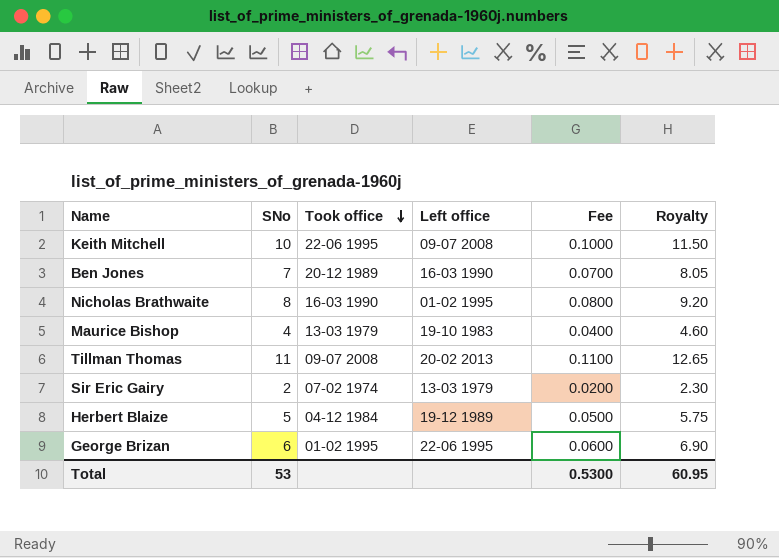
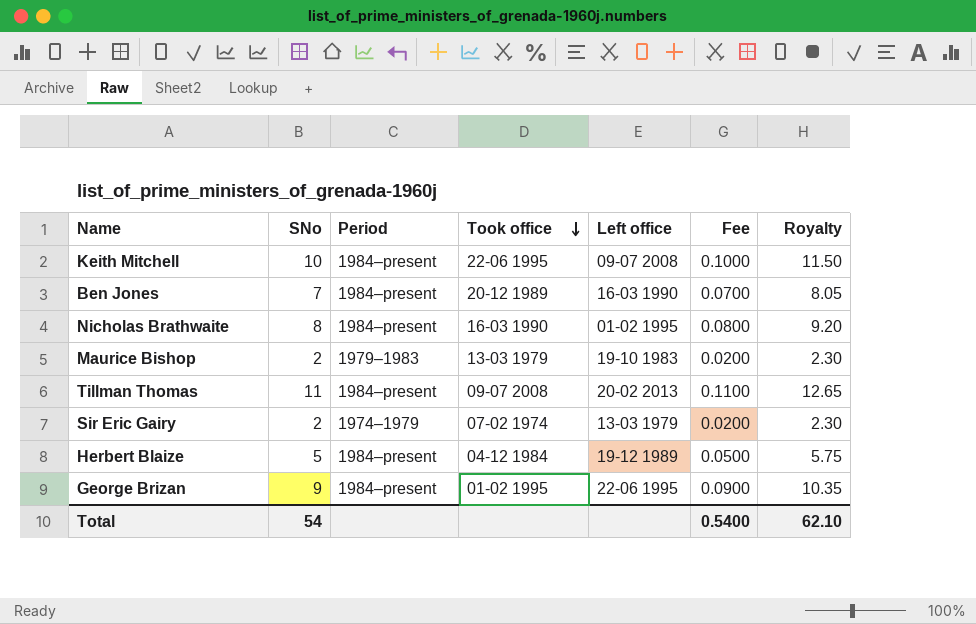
column Period | position: none -> 3
Maurice Bishop | SNo: 4 -> 2
Maurice Bishop | Fee: 0.0400 -> 0.0200
Maurice Bishop | Royalty: 4.60 -> 2.30
George Brizan | SNo: 6 -> 9
George Brizan | Fee: 0.0600 -> 0.0900
George Brizan | Royalty: 6.90 -> 10.35
Total | SNo: 53 -> 54
Total | Fee: 0.5300 -> 0.5400
Total | Royalty: 60.95 -> 62.10

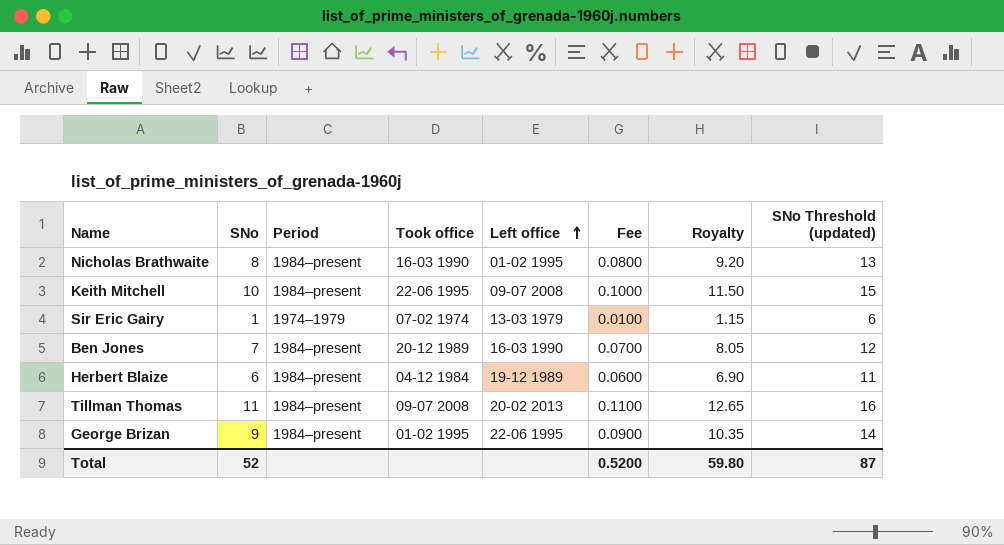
row order: Took office descending -> Left office ascending
column SNo Threshold (updated) | formula: none -> [SNo] + 5
row Maurice Bishop: 2 | 1979–1983 | 13-03 1979 | 19-10 1983 | 0.0200 | 2.30 -> none
Sir Eric Gairy | SNo: 2 -> 1
Sir Eric Gairy | Fee: 0.0200 -> 0.0100
Sir Eric Gairy | Royalty: 2.30 -> 1.15
Herbert Blaize | SNo: 5 -> 6
Herbert Blaize | Fee: 0.0500 -> 0.0600
Herbert Blaize | Royalty: 5.75 -> 6.90
Total | SNo: 54 -> 52
Total | Fee: 0.5400 -> 0.5200
Total | Royalty: 62.10 -> 59.80

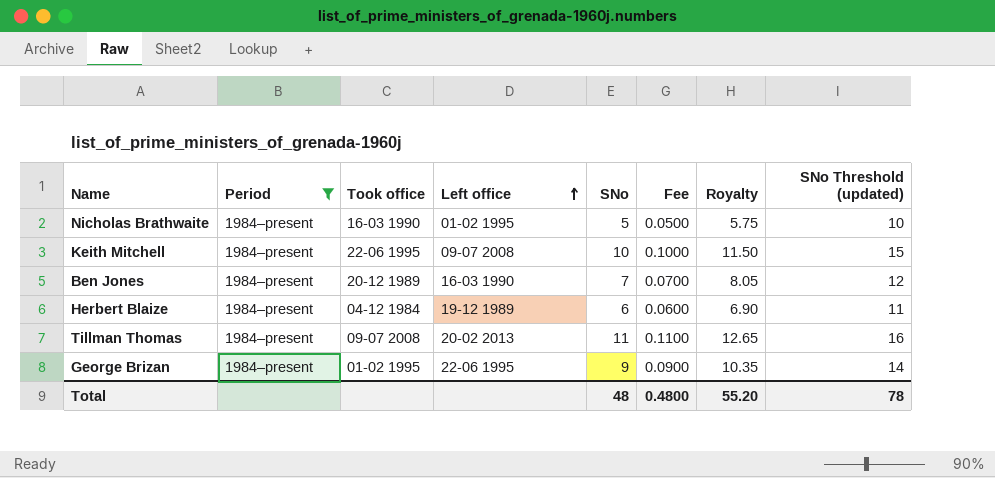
filter: none -> Period = 1984–present
column SNo | position: 2 -> 5
Nicholas Brathwaite | SNo: 8 -> 5
Nicholas Brathwaite | Fee: 0.0800 -> 0.0500
Nicholas Brathwaite | Royalty: 9.20 -> 5.75
Nicholas Brathwaite | SNo Threshold (updated): 13 -> 10
Total | SNo: 52 -> 48
Total | Fee: 0.5200 -> 0.4800
Total | Royalty: 59.80 -> 55.20
Total | SNo Threshold (updated): 87 -> 78

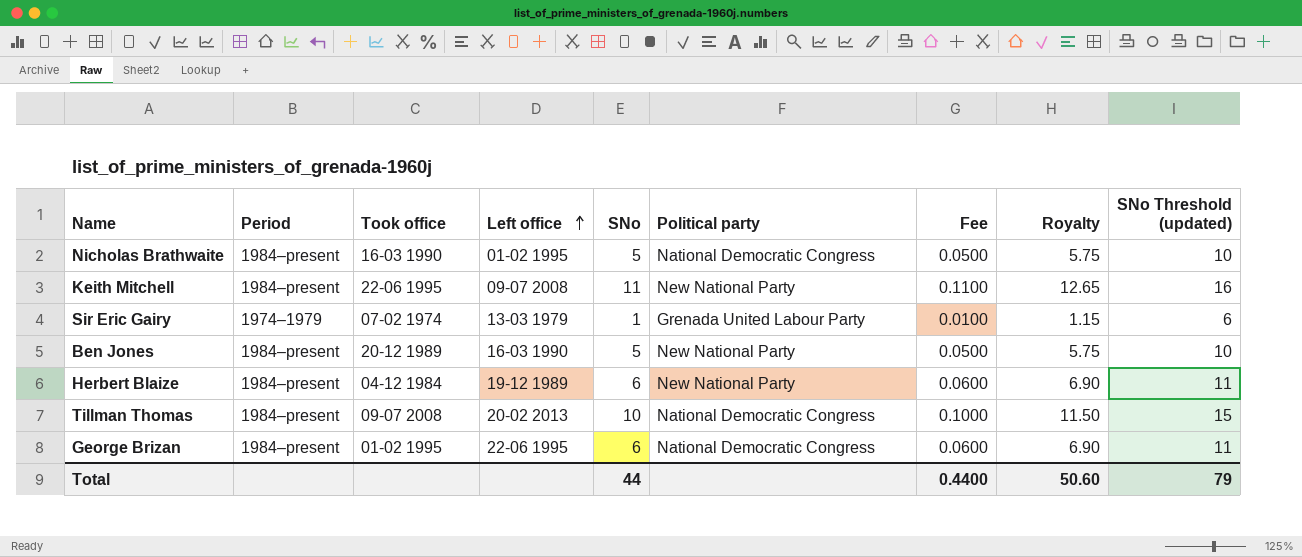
filter: Period = 1984–present -> none
column Political party | position: none -> 6
Keith Mitchell | SNo: 10 -> 11
Keith Mitchell | Fee: 0.1000 -> 0.1100
Keith Mitchell | Royalty: 11.50 -> 12.65
Keith Mitchell | SNo Threshold (updated): 15 -> 16
Ben Jones | SNo: 7 -> 5
Ben Jones | Fee: 0.0700 -> 0.0500
Ben Jones | Royalty: 8.05 -> 5.75
Ben Jones | SNo Threshold (updated): 12 -> 10
Tillman Thomas | SNo: 11 -> 10
Tillman Thomas | Fee: 0.1100 -> 0.1000
Tillman Thomas | Royalty: 12.65 -> 11.50
Tillman Thomas | SNo Threshold (updated): 16 -> 15
George Brizan | SNo: 9 -> 6
George Brizan | Fee: 0.0900 -> 0.0600
George Brizan | Royalty: 10.35 -> 6.90
George Brizan | SNo Threshold (updated): 14 -> 11
Total | SNo: 48 -> 44
Total | Fee: 0.4800 -> 0.4400
Total | Royalty: 55.20 -> 50.60
Total | SNo Threshold (updated): 78 -> 79

